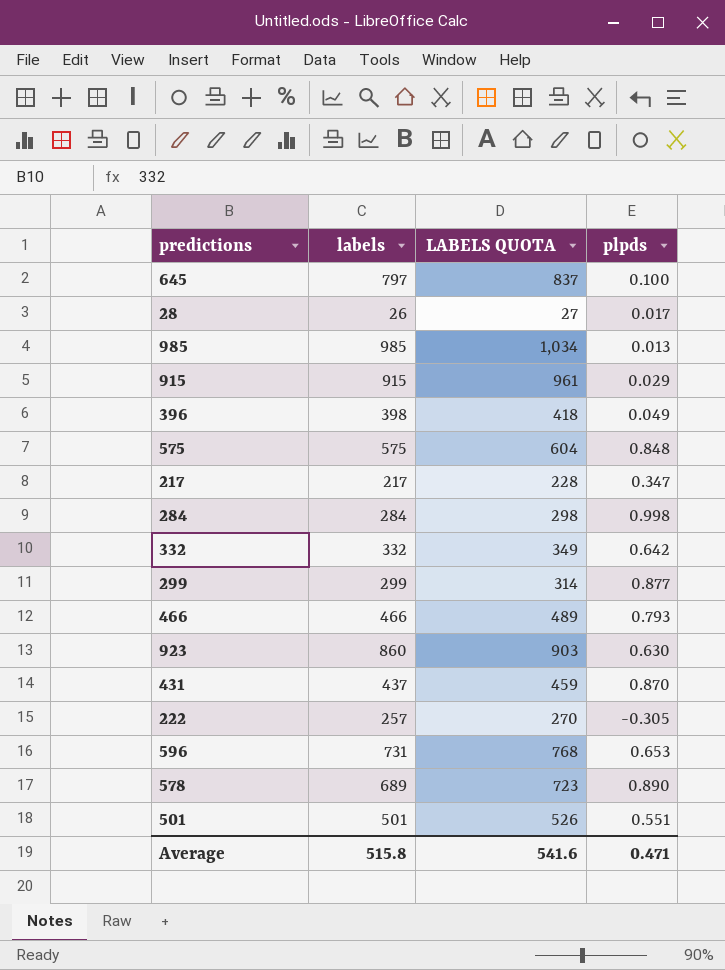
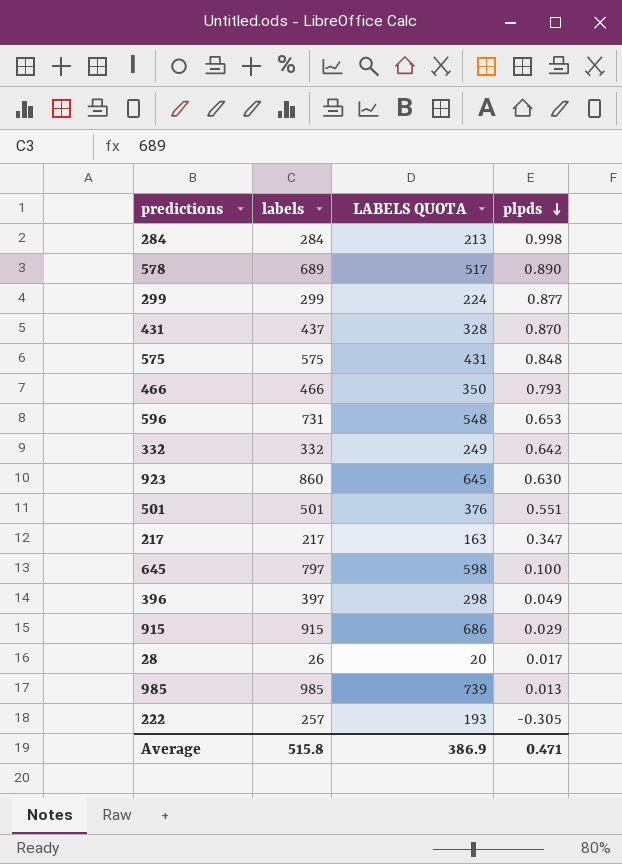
row order: none -> plpds descending
column LABELS QUOTA | formula: [labels] * 1.05 -> [labels] * 0.75
396 | labels: 398 -> 397
Average | LABELS QUOTA: 541.6 -> 386.9

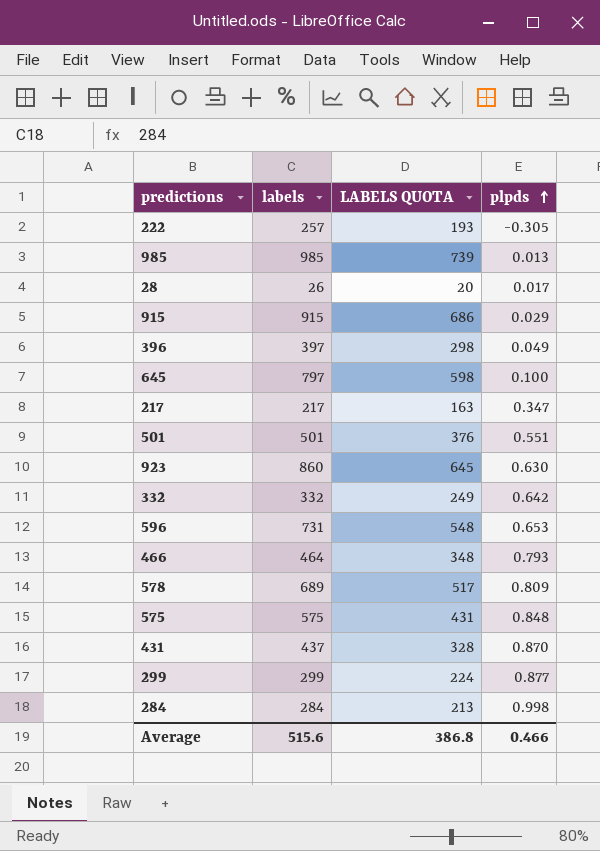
row order: plpds descending -> plpds ascending
466 | labels: 466 -> 464
466 | LABELS QUOTA: 350 -> 348
578 | plpds: 0.890 -> 0.809
Average | labels: 515.8 -> 515.6
Average | LABELS QUOTA: 386.9 -> 386.8
Average | plpds: 0.471 -> 0.466

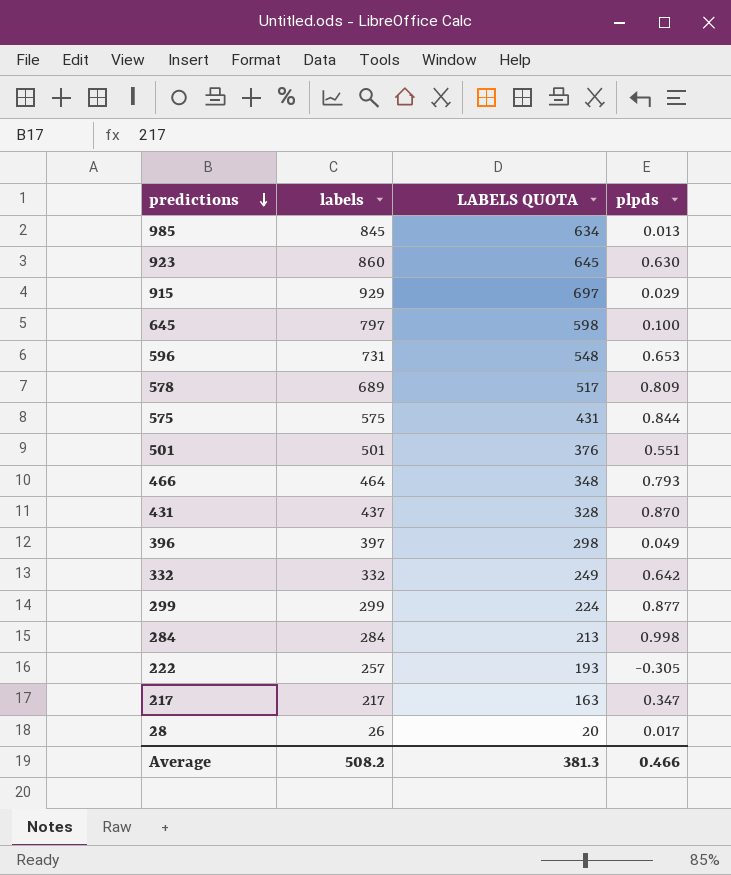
row order: plpds ascending -> predictions descending
985 | labels: 985 -> 845
985 | LABELS QUOTA: 739 -> 634
915 | labels: 915 -> 929
915 | LABELS QUOTA: 686 -> 697
575 | plpds: 0.848 -> 0.844
Average | labels: 515.6 -> 508.2
Average | LABELS QUOTA: 386.8 -> 381.3

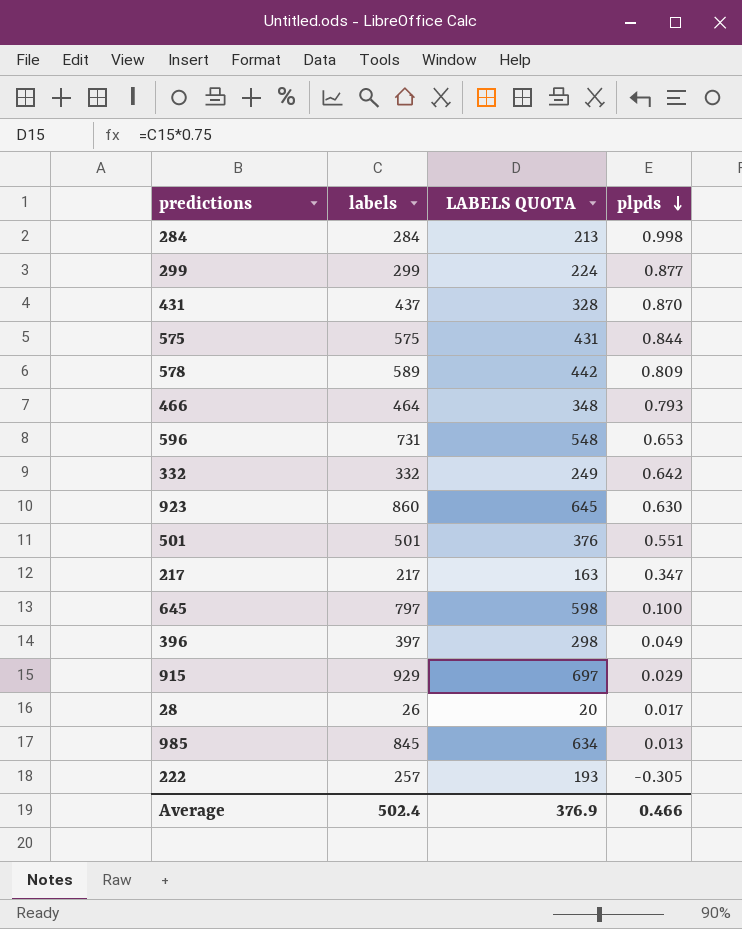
row order: predictions descending -> plpds descending
578 | labels: 689 -> 589
578 | LABELS QUOTA: 517 -> 442
Average | labels: 508.2 -> 502.4
Average | LABELS QUOTA: 381.3 -> 376.9

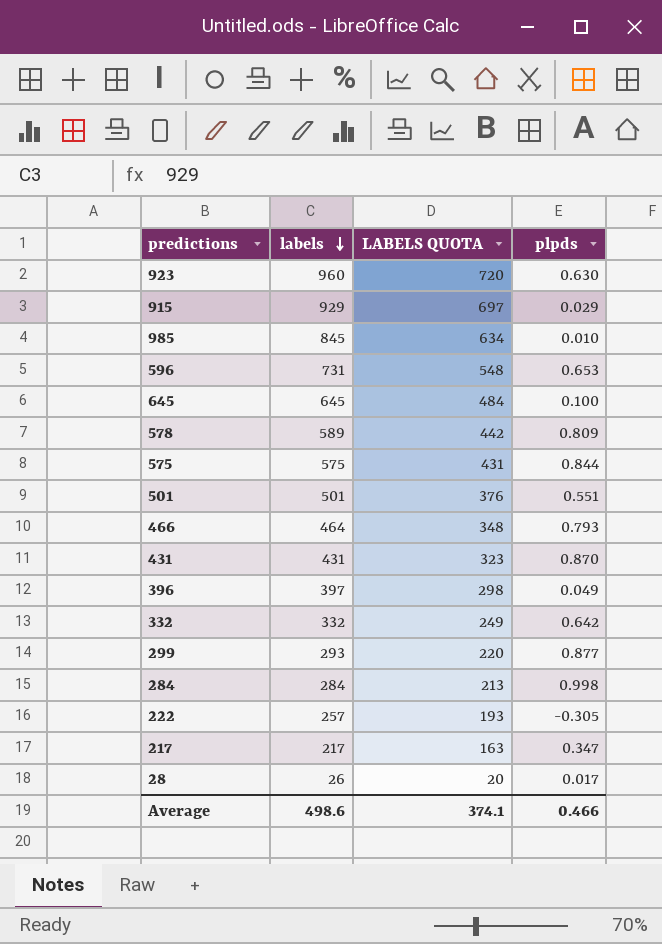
row order: plpds descending -> labels descending
923 | labels: 860 -> 960
923 | LABELS QUOTA: 645 -> 720
985 | plpds: 0.013 -> 0.010
645 | labels: 797 -> 645
645 | LABELS QUOTA: 598 -> 484
431 | labels: 437 -> 431
431 | LABELS QUOTA: 328 -> 323
299 | labels: 299 -> 293
299 | LABELS QUOTA: 224 -> 220
Average | labels: 502.4 -> 498.6
Average | LABELS QUOTA: 376.9 -> 374.1

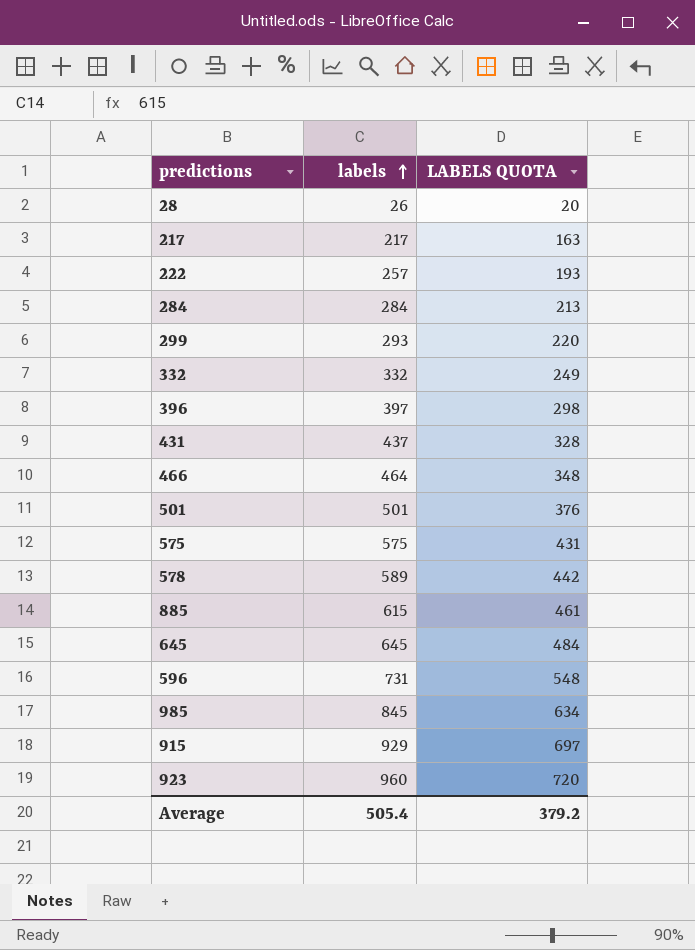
row order: labels descending -> labels ascending
column plpds | position: 4 -> none
431 | labels: 431 -> 437
431 | LABELS QUOTA: 323 -> 328
row 885: none -> 615 | 461
Average | labels: 498.6 -> 505.4
Average | LABELS QUOTA: 374.1 -> 379.2

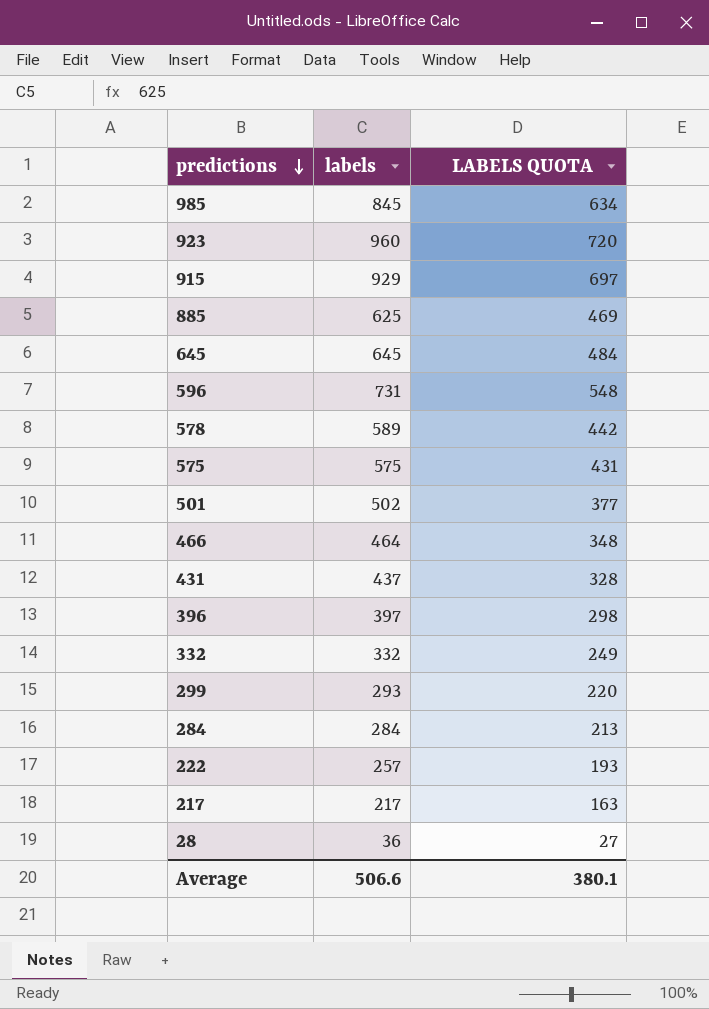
row order: labels ascending -> predictions descending
885 | labels: 615 -> 625
885 | LABELS QUOTA: 461 -> 469
501 | labels: 501 -> 502
501 | LABELS QUOTA: 376 -> 377
28 | labels: 26 -> 36
28 | LABELS QUOTA: 20 -> 27
Average | labels: 505.4 -> 506.6
Average | LABELS QUOTA: 379.2 -> 380.1

